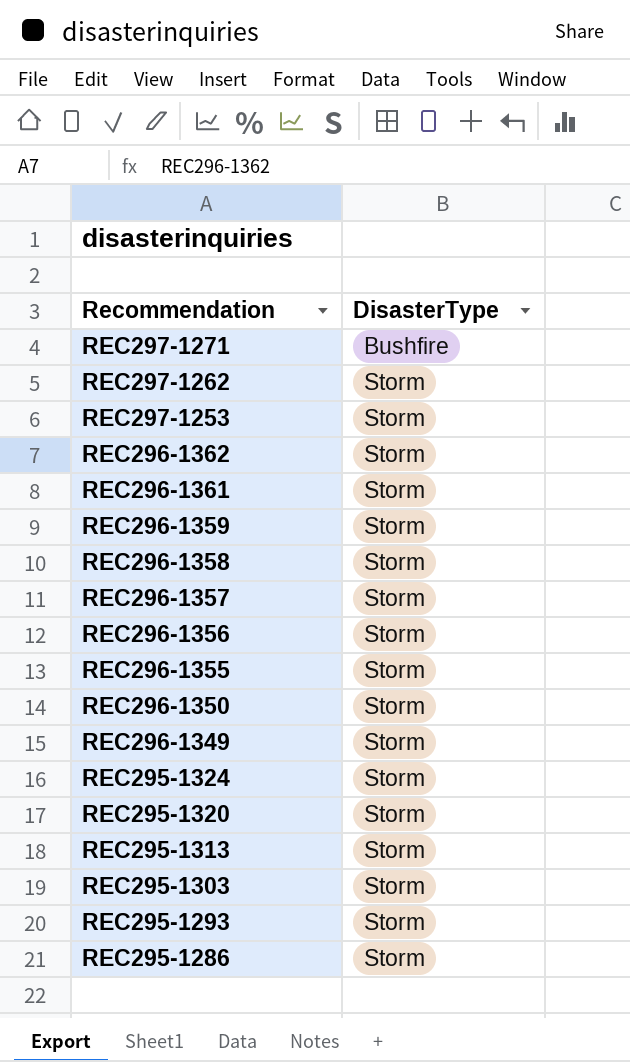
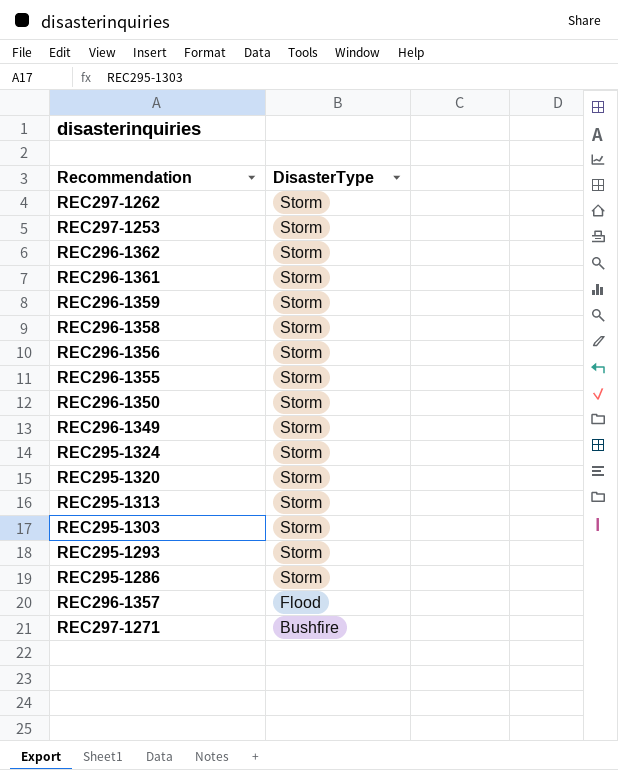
row order: Recommendation descending -> DisasterType descending
REC296-1357 | DisasterType: Storm -> Flood

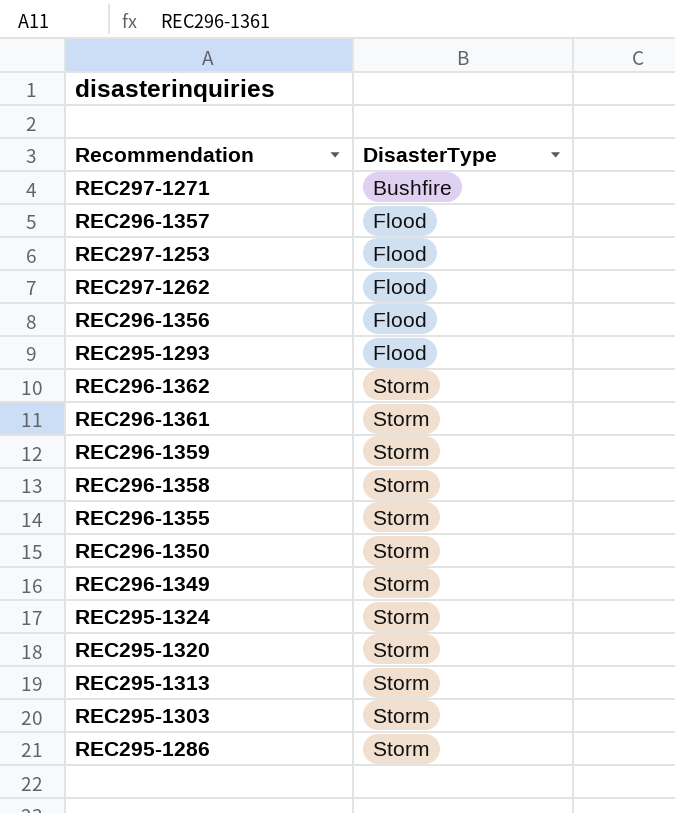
row order: DisasterType descending -> DisasterType ascending
REC297-1253 | DisasterType: Storm -> Flood
REC297-1262 | DisasterType: Storm -> Flood
REC296-1356 | DisasterType: Storm -> Flood
REC295-1293 | DisasterType: Storm -> Flood

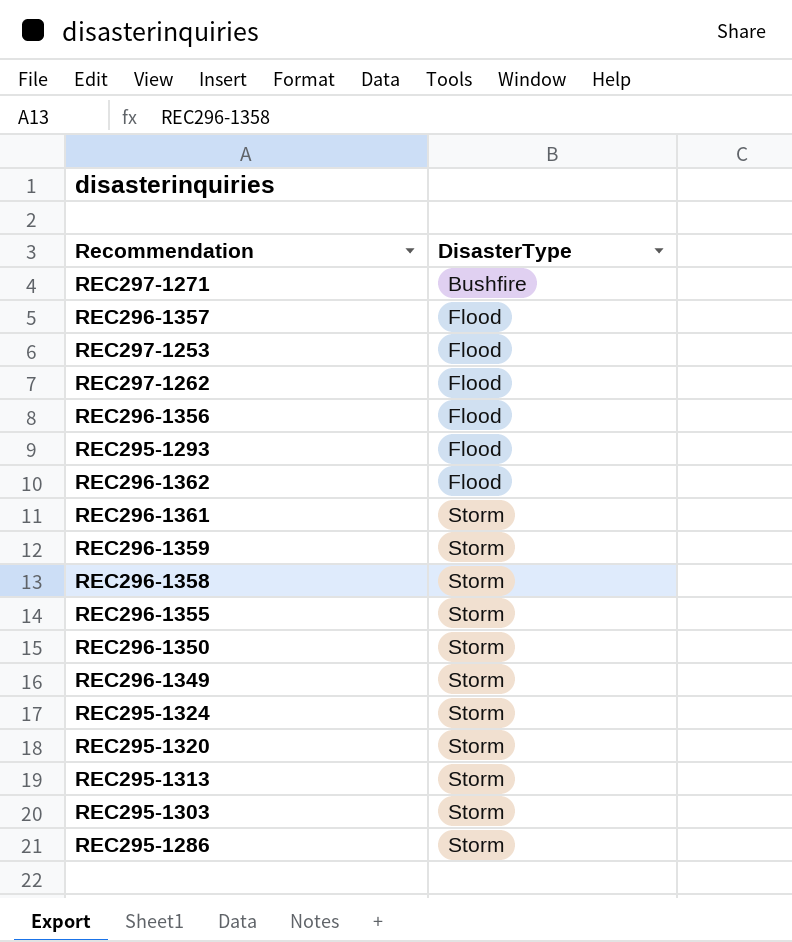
REC296-1362 | DisasterType: Storm -> Flood

